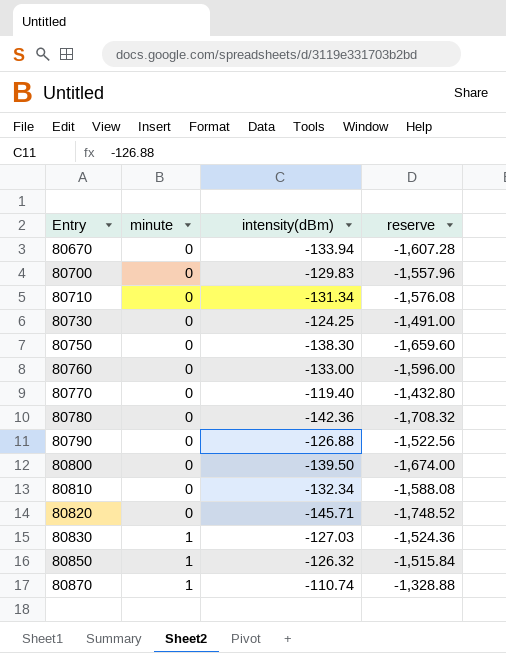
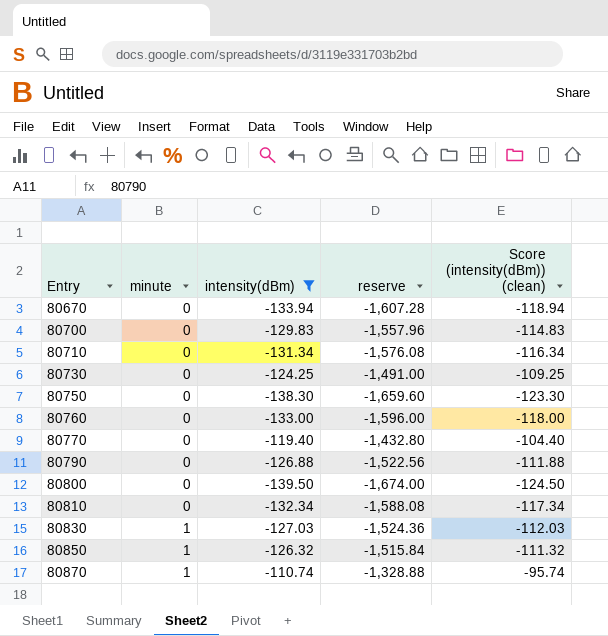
filter: none -> intensity(dBm) >= -139.50
column Score (intensity(dBm)) (clean) | formula: none -> [intensity(dBm)] + 15

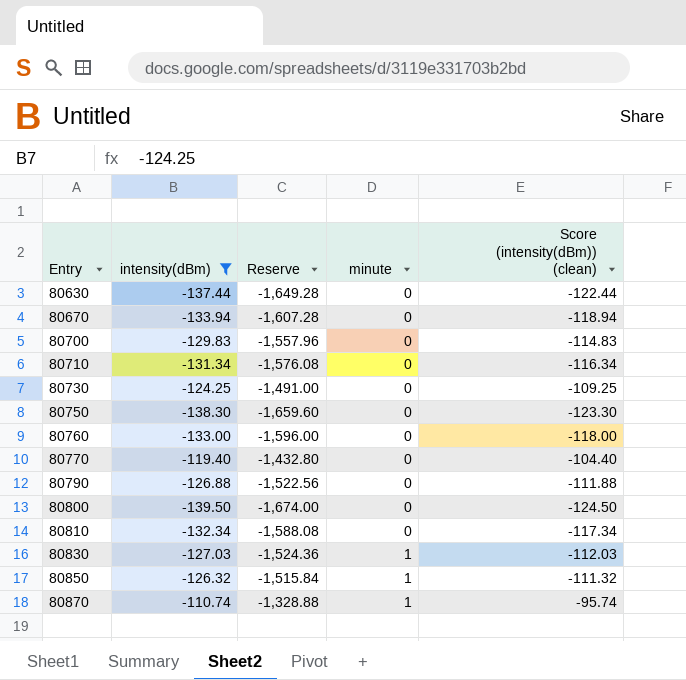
column name: reserve -> Reserve
column minute | position: 2 -> 4
row 80630: none -> -137.44 | -1,649.28 | 0 | -122.44

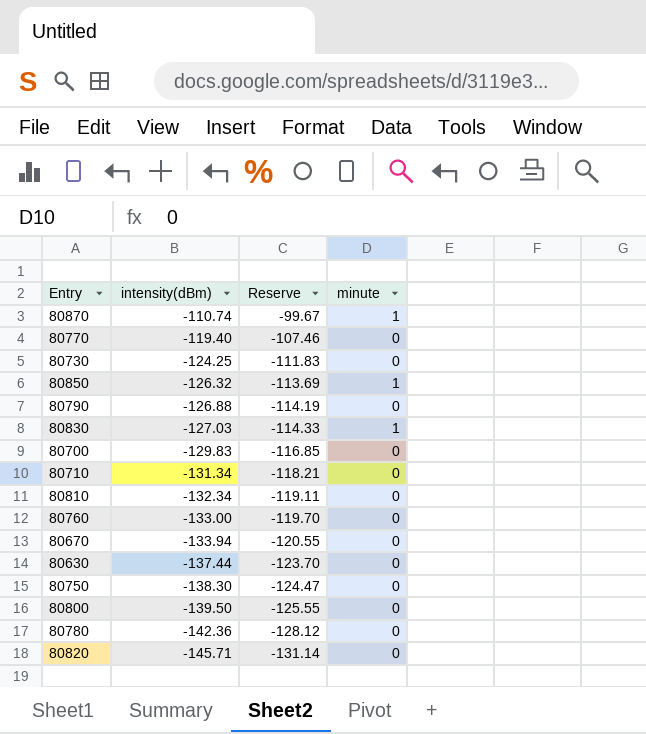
filter: intensity(dBm) >= -139.50 -> none
row order: Entry ascending -> intensity(dBm) descending
column Score (intensity(dBm)) (clean) | formula: [intensity(dBm)] + 15 -> none
column Reserve | formula: [intensity(dBm)] * 12 -> [intensity(dBm)] * 0.9

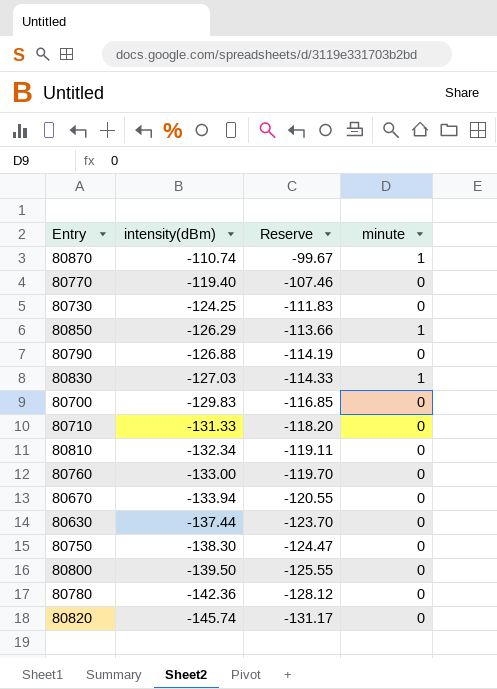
80850 | intensity(dBm): -126.32 -> -126.29
80850 | Reserve: -113.69 -> -113.66
80710 | intensity(dBm): -131.34 -> -131.33
80710 | Reserve: -118.21 -> -118.20
80820 | intensity(dBm): -145.71 -> -145.74
80820 | Reserve: -131.14 -> -131.17

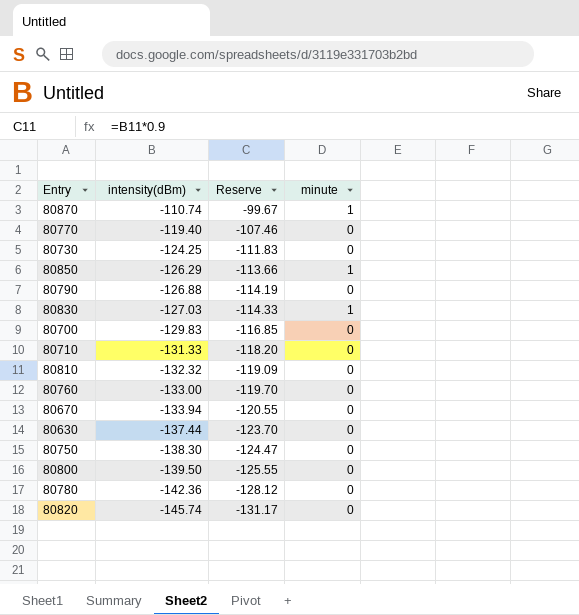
80810 | intensity(dBm): -132.34 -> -132.32
80810 | Reserve: -119.11 -> -119.09

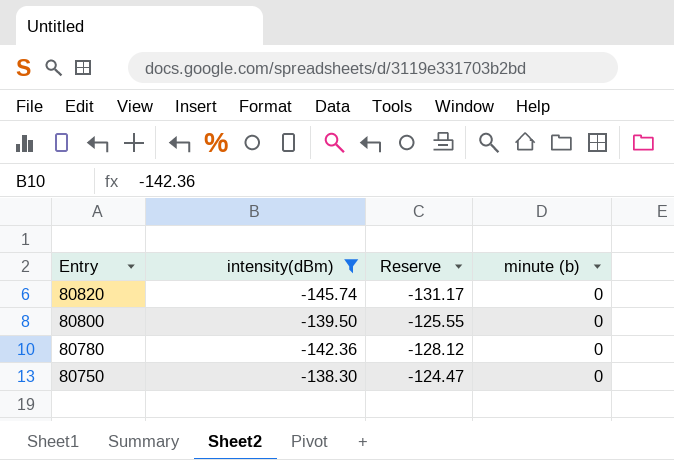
filter: none -> intensity(dBm) <= -138.30
row order: intensity(dBm) descending -> Entry descending
column name: minute -> minute (b)

